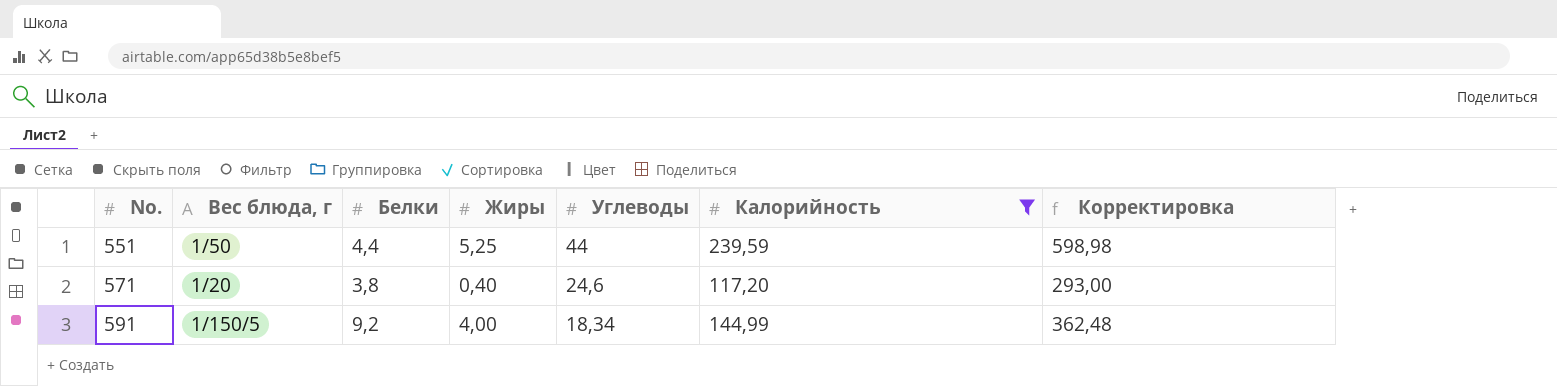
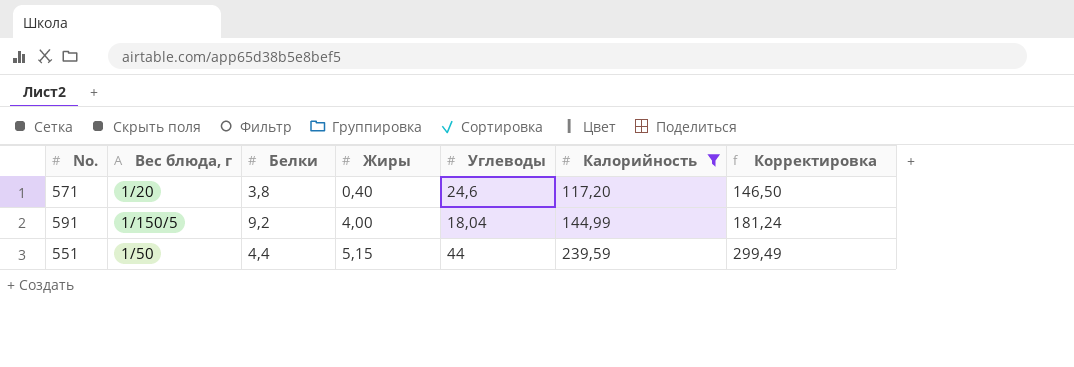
row order: No. ascending -> Жиры ascending
column Корректировка | formula: [Калорийность] * 2,5 -> [Калорийность] * 1,25
591 | Углеводы: 18,34 -> 18,04
551 | Жиры: 5,25 -> 5,15

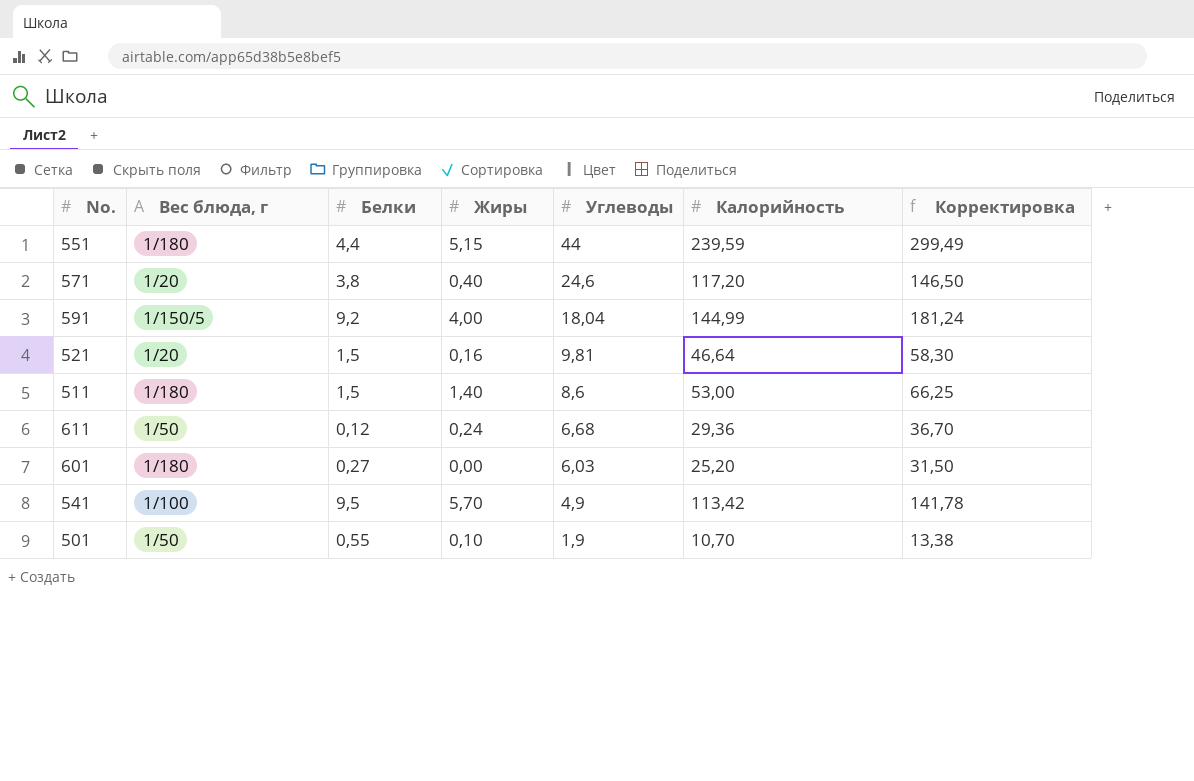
filter: Калорийность >= 117,20 -> none
row order: Жиры ascending -> Углеводы descending
551 | Вес блюда, г: 1/50 -> 1/180

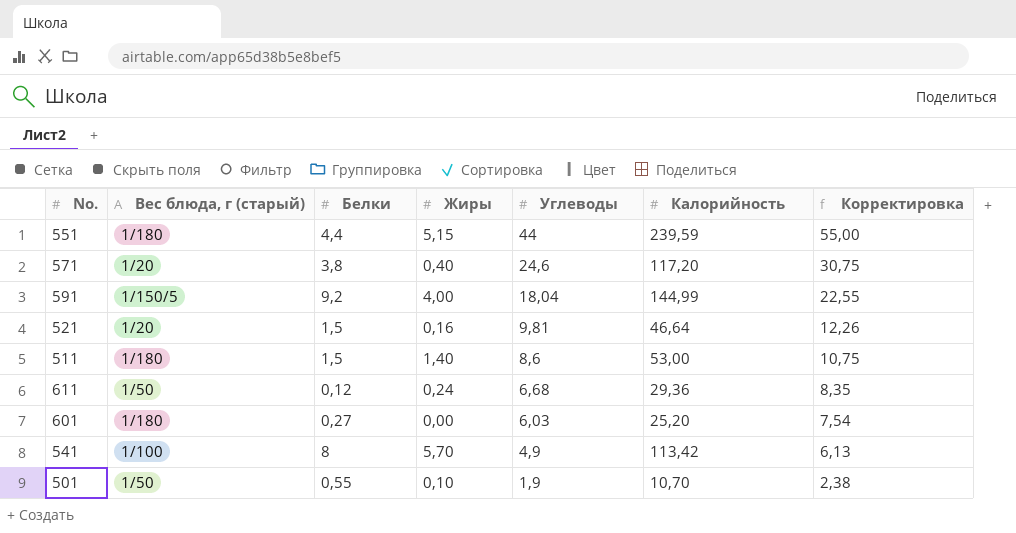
column name: Вес блюда, г -> Вес блюда, г (старый)
column Корректировка | formula: [Калорийность] * 1,25 -> [Углеводы] * 1,25
541 | Белки: 9,5 -> 8

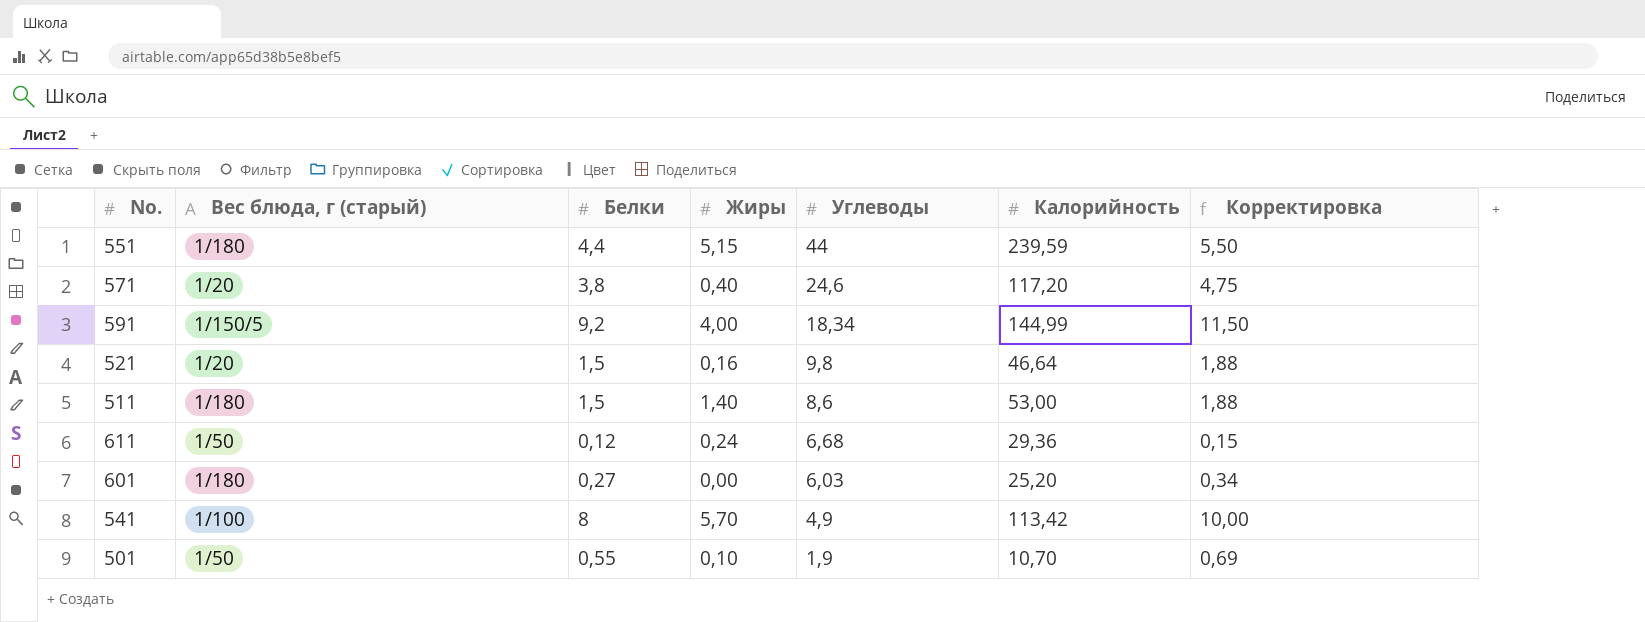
column Корректировка | formula: [Углеводы] * 1,25 -> [Белки] * 1,25
591 | Углеводы: 18,04 -> 18,34
521 | Углеводы: 9,81 -> 9,8

